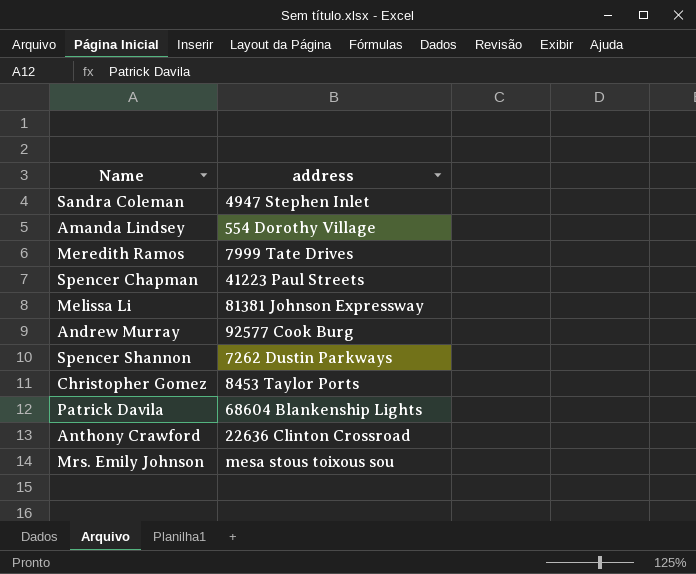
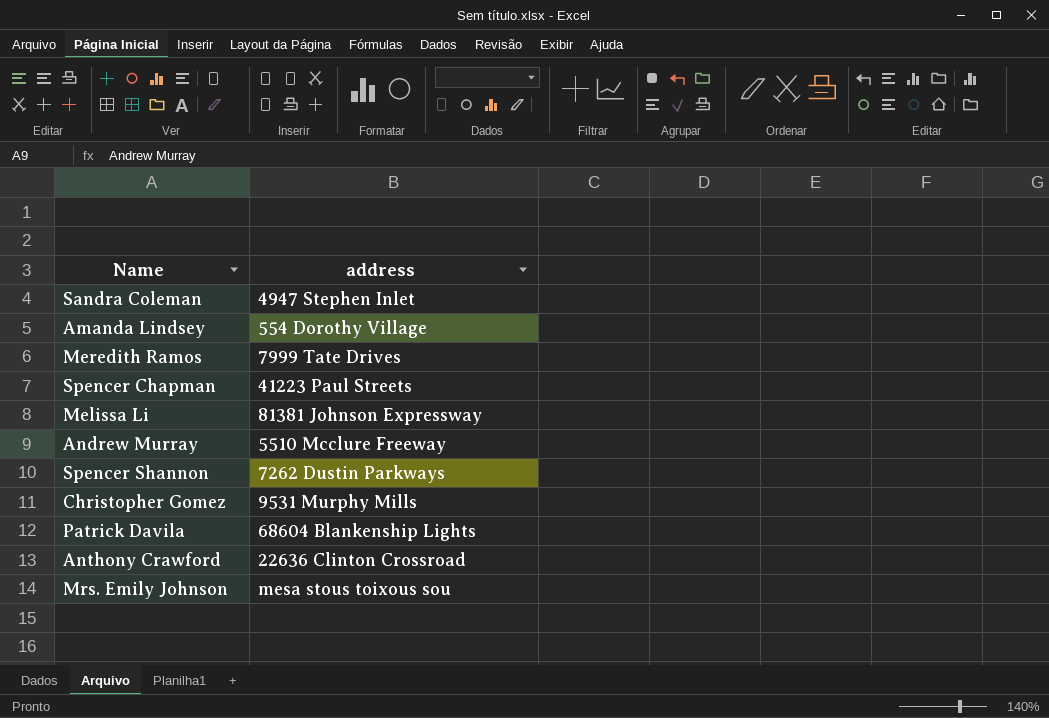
Andrew Murray | address: 92577 Cook Burg -> 5510 Mcclure Freeway
Christopher Gomez | address: 8453 Taylor Ports -> 9531 Murphy Mills

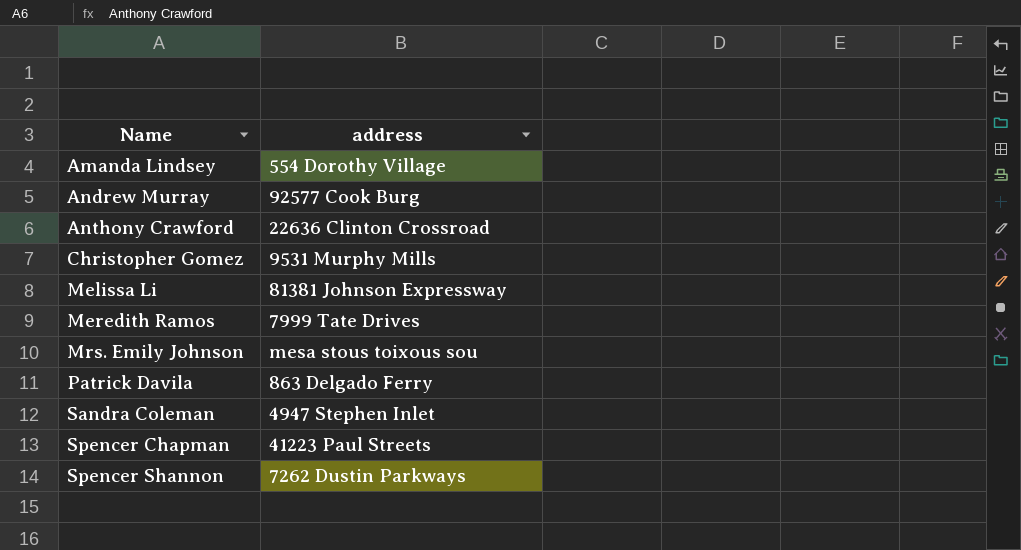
row order: none -> Name ascending
Andrew Murray | address: 5510 Mcclure Freeway -> 92577 Cook Burg
Patrick Davila | address: 68604 Blankenship Lights -> 863 Delgado Ferry

